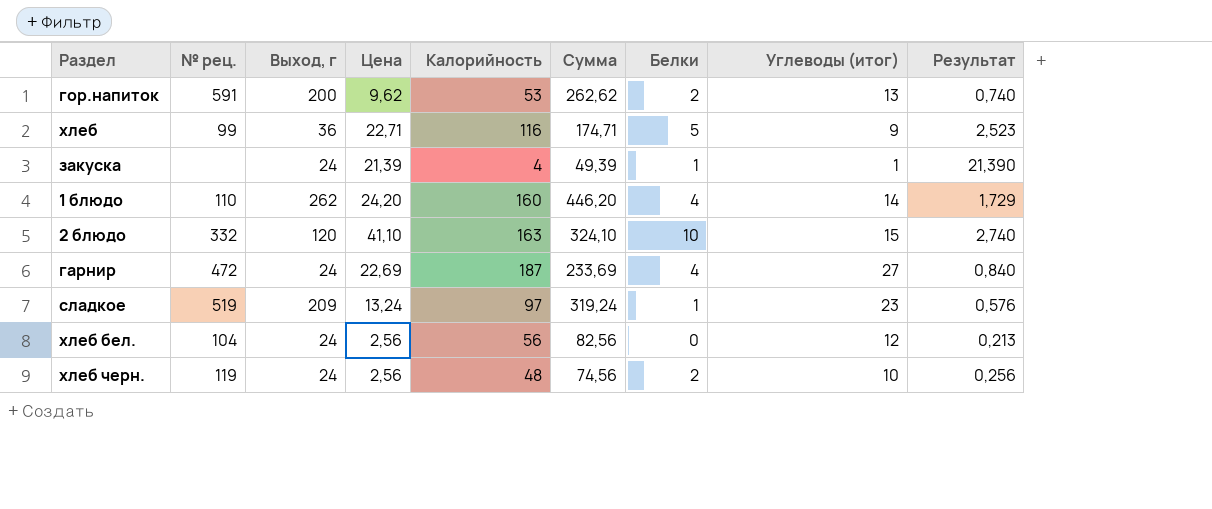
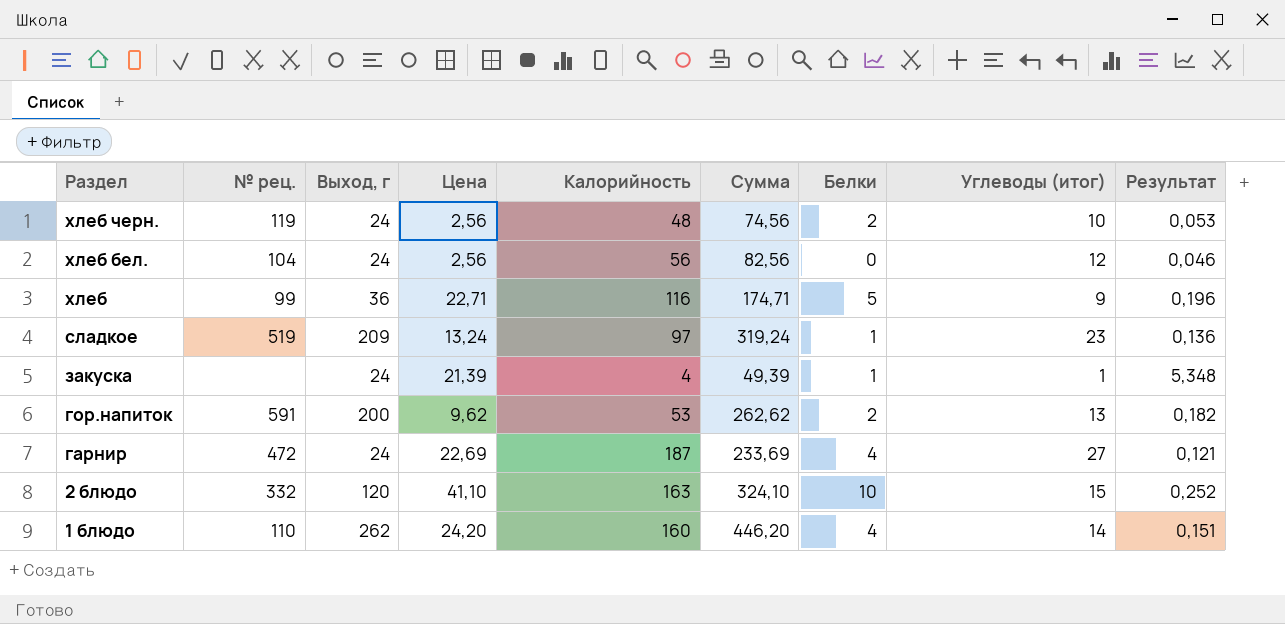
row order: none -> Раздел descending
column Результат | formula: [Цена] / [Углеводы (итог)] -> [Цена] / [Калорийность]

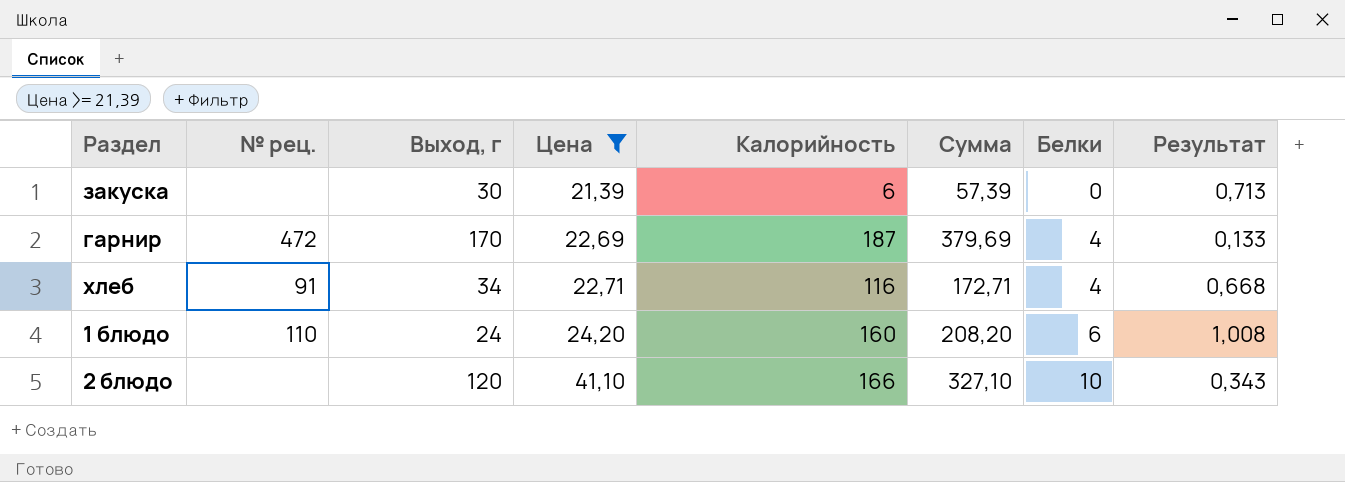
filter: none -> Цена >= 21,39
row order: Раздел descending -> Цена ascending
column Углеводы (итог) | position: 8 -> none
column Результат | formula: [Цена] / [Калорийность] -> [Цена] / [Выход, г]
закуска | Выход, г: 24 -> 30
закуска | Калорийность: 4 -> 6
закуска | Сумма: 49,39 -> 57,39
закуска | Белки: 1 -> 0
гарнир | Выход, г: 24 -> 170
гарнир | Сумма: 233,69 -> 379,69
хлеб | № рец.: 99 -> 91
хлеб | Выход, г: 36 -> 34
хлеб | Сумма: 174,71 -> 172,71
хлеб | Белки: 5 -> 4
1 блюдо | Выход, г: 262 -> 24
1 блюдо | Сумма: 446,20 -> 208,20
1 блюдо | Белки: 4 -> 6
2 блюдо | № рец.: 332 -> none
2 блюдо | Калорийность: 163 -> 166
2 блюдо | Сумма: 324,10 -> 327,10

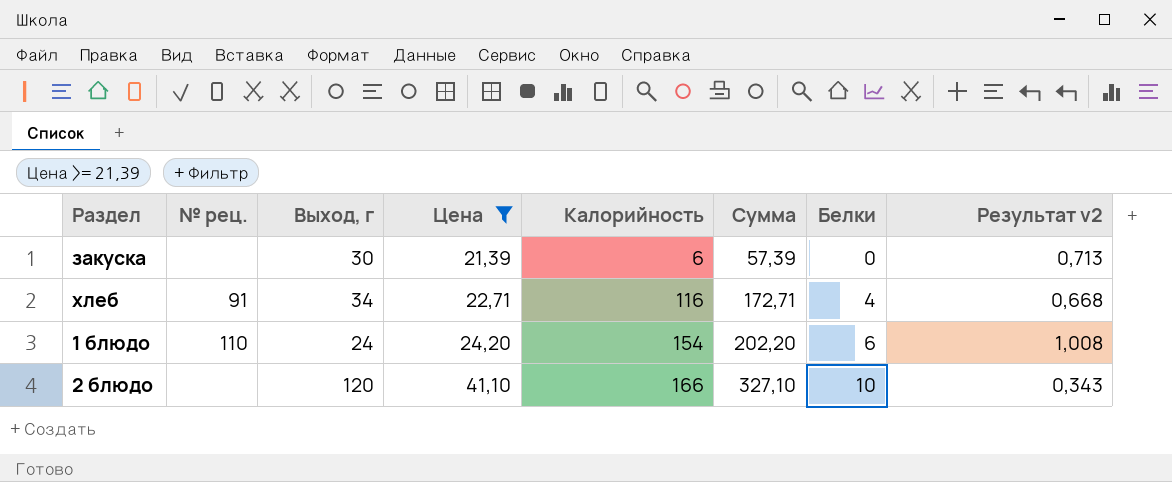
column name: Результат -> Результат v2
row гарнир: 472 | 170 | 22,69 | 187 | 379,69 | 4 | 0,133 -> none
1 блюдо | Калорийность: 160 -> 154
1 блюдо | Сумма: 208,20 -> 202,20

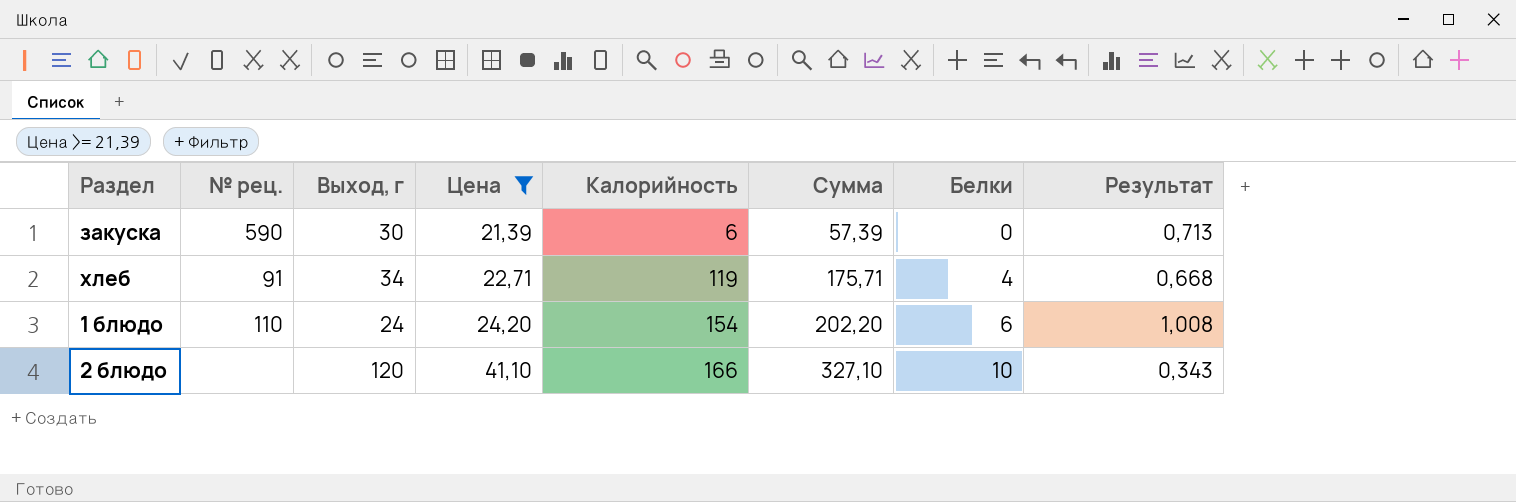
column name: Результат v2 -> Результат
закуска | № рец.: none -> 590
хлеб | Калорийность: 116 -> 119
хлеб | Сумма: 172,71 -> 175,71

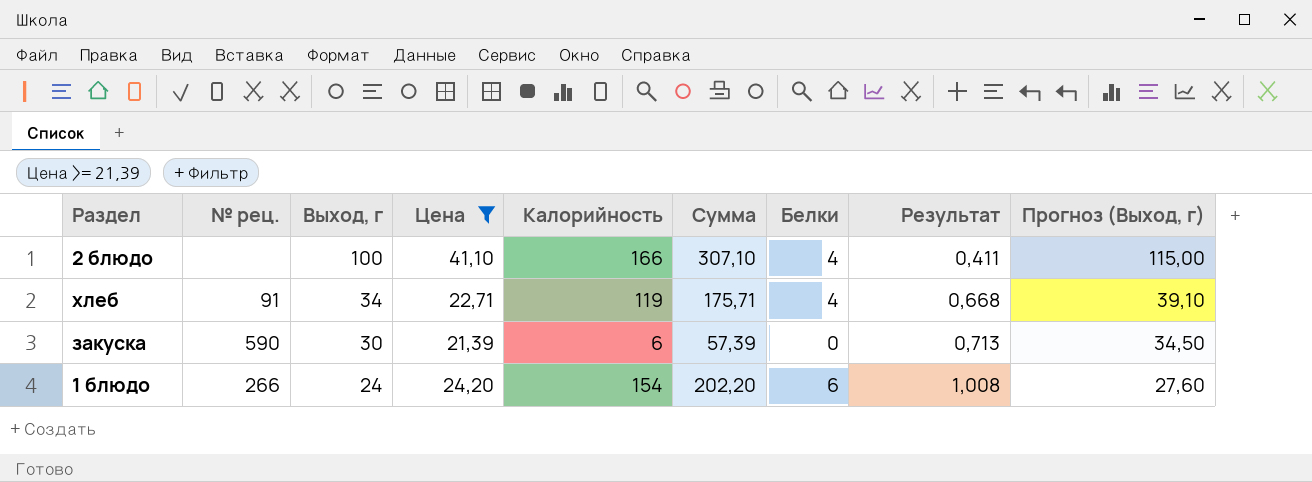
row order: Цена ascending -> Выход, г descending
column Прогноз (Выход, г) | formula: none -> [Выход, г] * 1,15
2 блюдо | Выход, г: 120 -> 100
2 блюдо | Сумма: 327,10 -> 307,10
2 блюдо | Белки: 10 -> 4
2 блюдо | Результат: 0,343 -> 0,411
1 блюдо | № рец.: 110 -> 266

